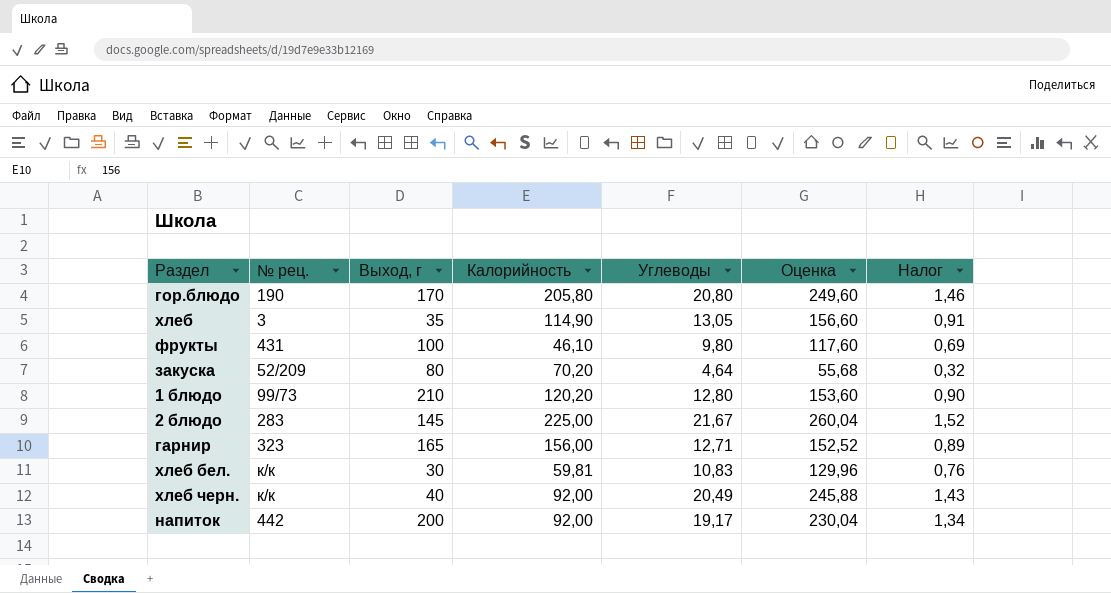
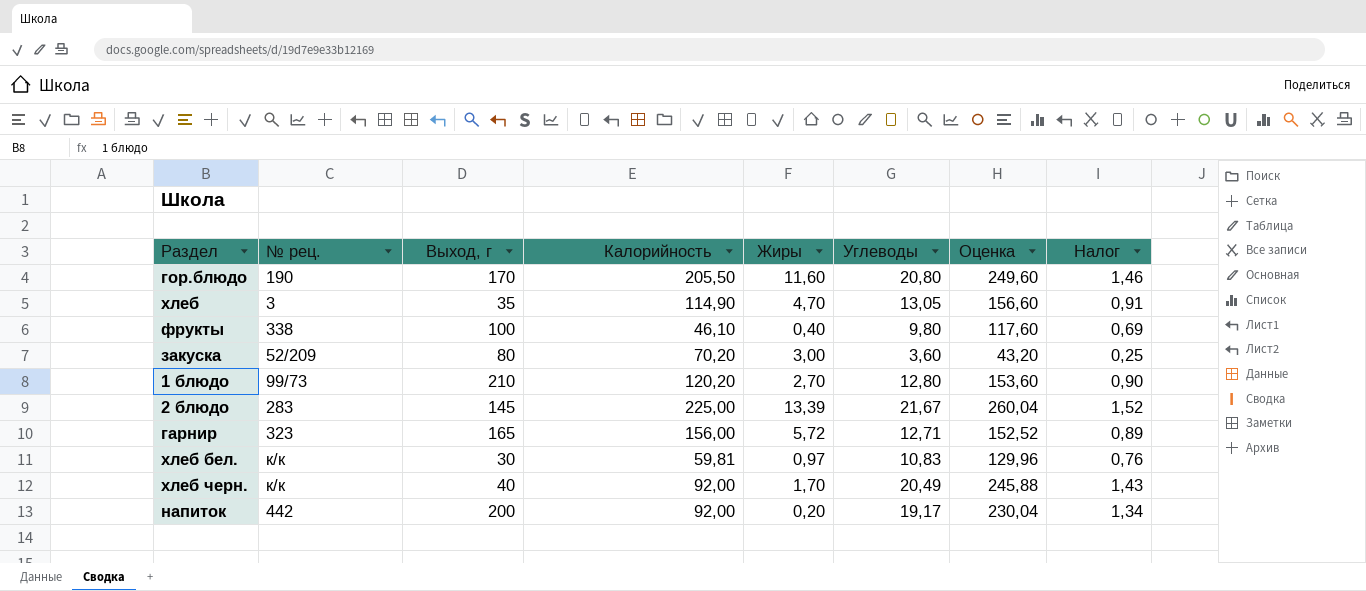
column Жиры | position: none -> 5
гор.блюдо | Калорийность: 205,80 -> 205,50
фрукты | № рец.: 431 -> 338
закуска | Углеводы: 4,64 -> 3,60
закуска | Оценка: 55,68 -> 43,20
закуска | Налог: 0,32 -> 0,25

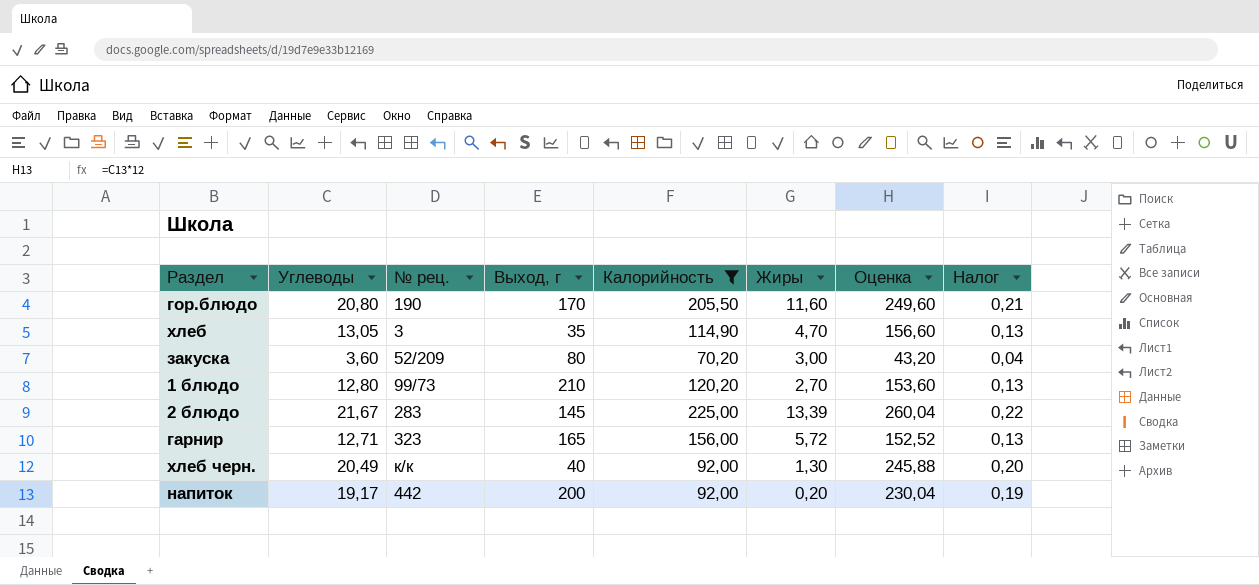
filter: none -> Калорийность >= 70,20
column Углеводы | position: 6 -> 2
column Налог | formula: [Углеводы] * 0,07 -> [Углеводы] * 0,01
хлеб черн. | Жиры: 1,70 -> 1,30

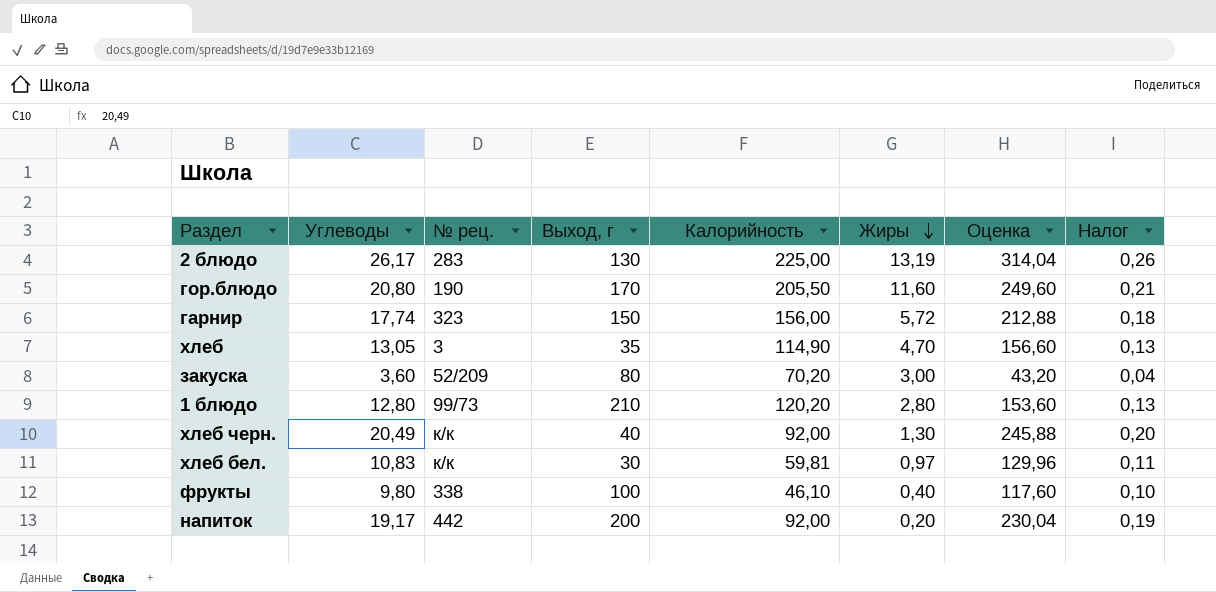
filter: Калорийность >= 70,20 -> none
row order: none -> Жиры descending
2 блюдо | Углеводы: 21,67 -> 26,17
2 блюдо | Выход, г: 145 -> 130
2 блюдо | Жиры: 13,39 -> 13,19
2 блюдо | Оценка: 260,04 -> 314,04
2 блюдо | Налог: 0,22 -> 0,26
гарнир | Углеводы: 12,71 -> 17,74
гарнир | Выход, г: 165 -> 150
гарнир | Оценка: 152,52 -> 212,88
гарнир | Налог: 0,13 -> 0,18
1 блюдо | Жиры: 2,70 -> 2,80

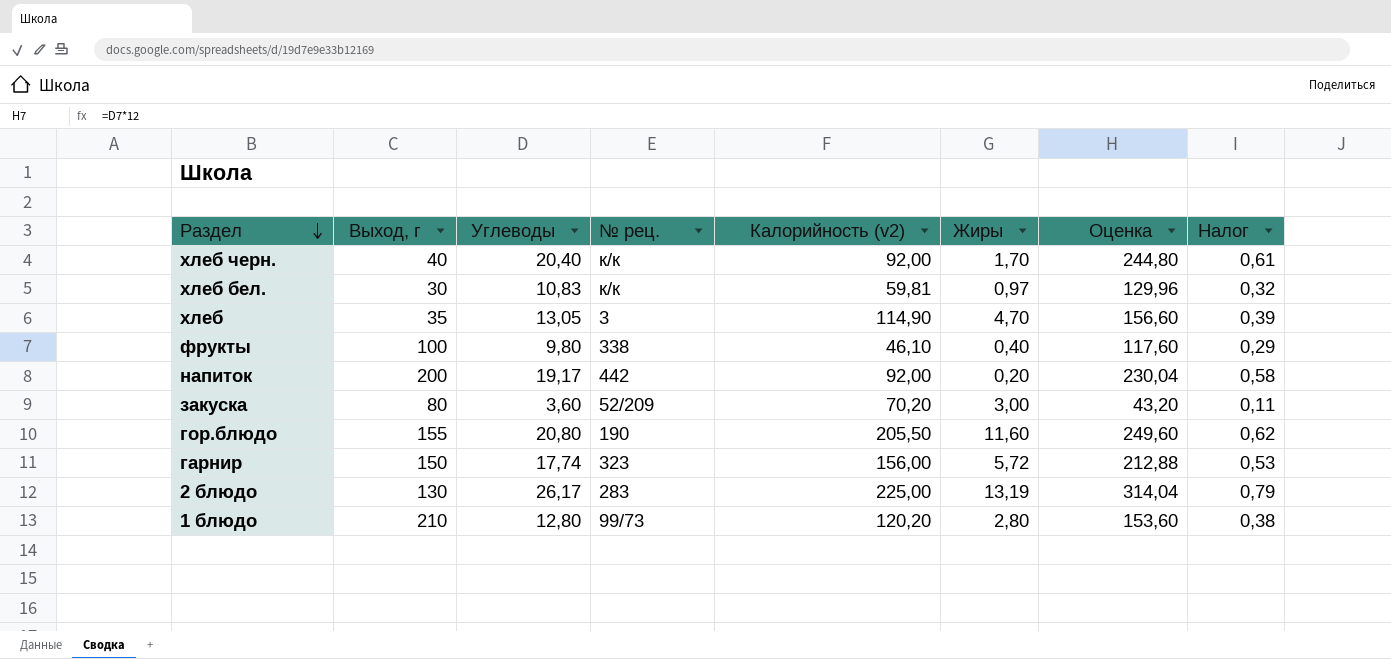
row order: Жиры descending -> Раздел descending
column Выход, г | position: 4 -> 2
column name: Калорийность -> Калорийность (v2)
column Налог | formula: [Углеводы] * 0,01 -> [Углеводы] * 0,03
хлеб черн. | Углеводы: 20,49 -> 20,40
хлеб черн. | Жиры: 1,30 -> 1,70
хлеб черн. | Оценка: 245,88 -> 244,80
гор.блюдо | Выход, г: 170 -> 155

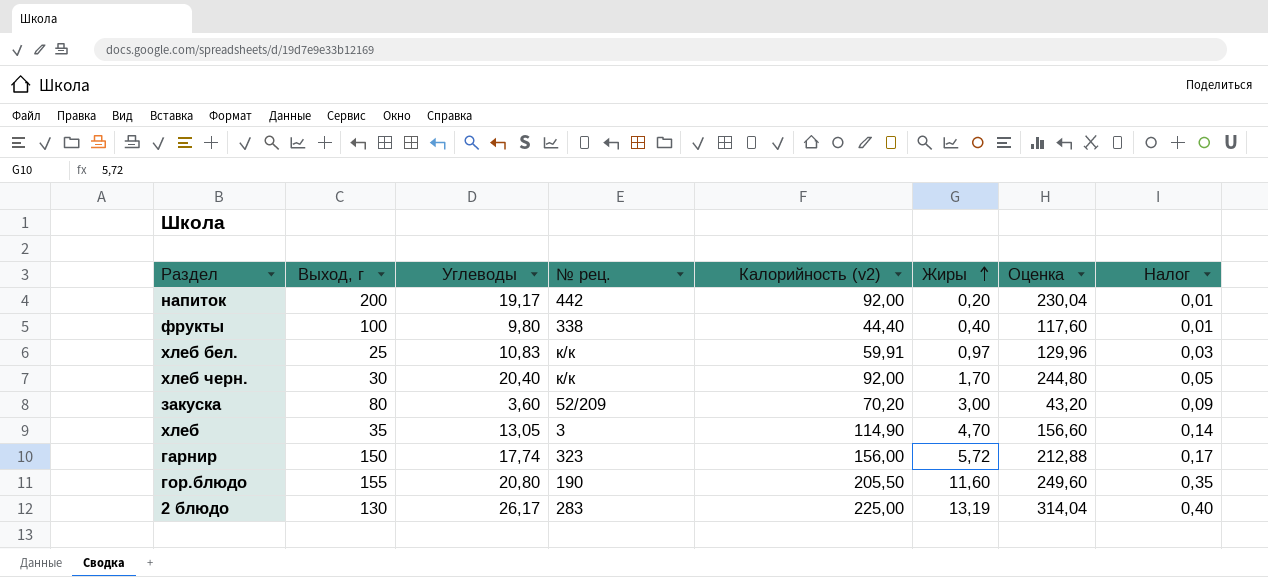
row order: Раздел descending -> Жиры ascending
column Налог | formula: [Углеводы] * 0,03 -> [Жиры] * 0,03
row 1 блюдо: 210 | 12,80 | 99/73 | 120,20 | 2,80 | 153,60 | 0,38 -> none
фрукты | Калорийность (v2): 46,10 -> 44,40
хлеб бел. | Выход, г: 30 -> 25
хлеб бел. | Калорийность (v2): 59,81 -> 59,91
хлеб черн. | Выход, г: 40 -> 30

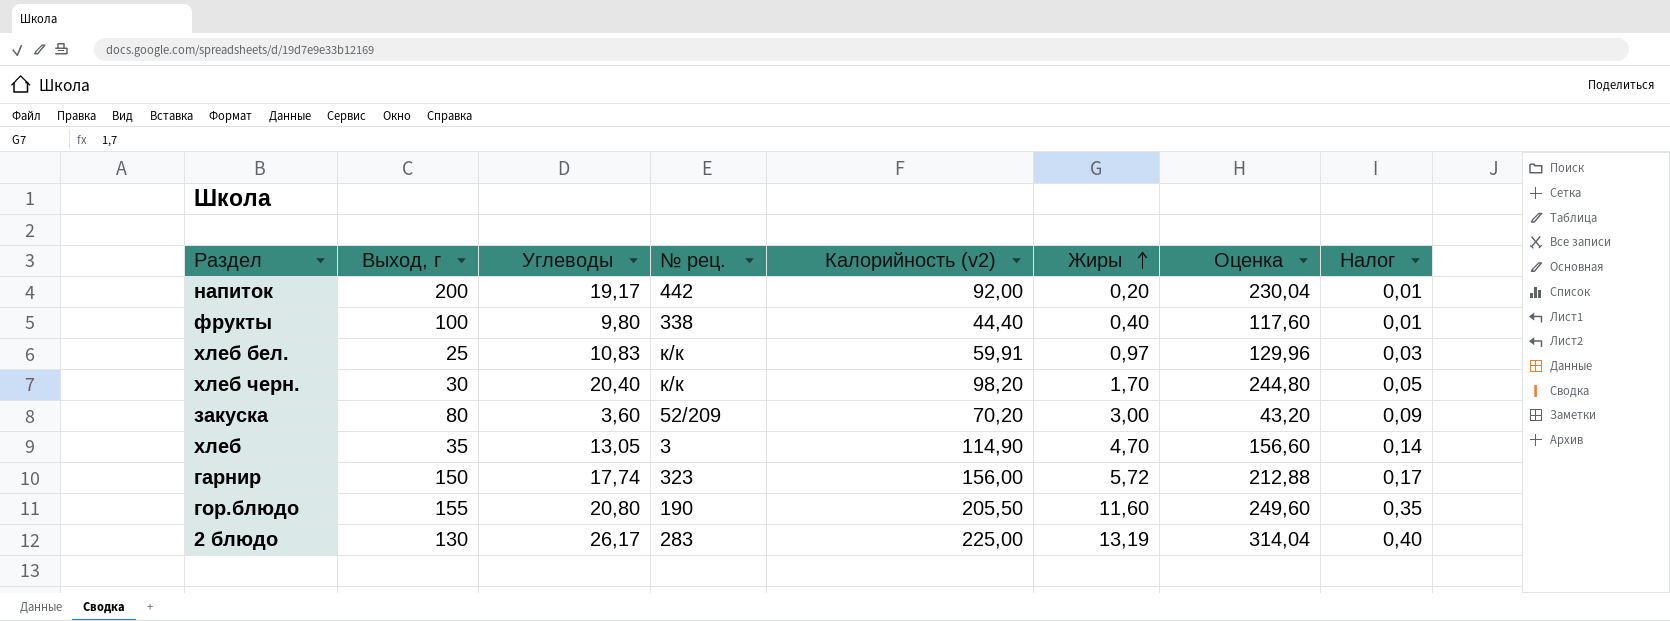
хлеб черн. | Калорийность (v2): 92,00 -> 98,20

